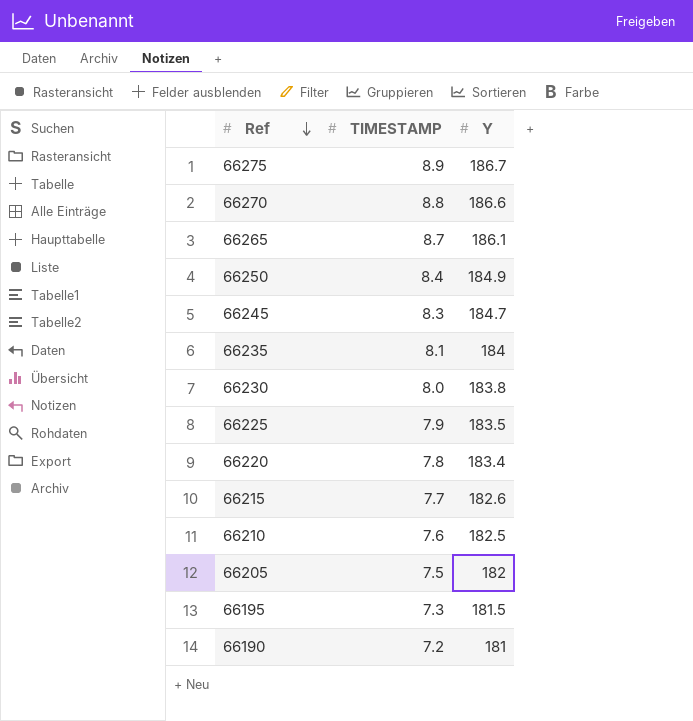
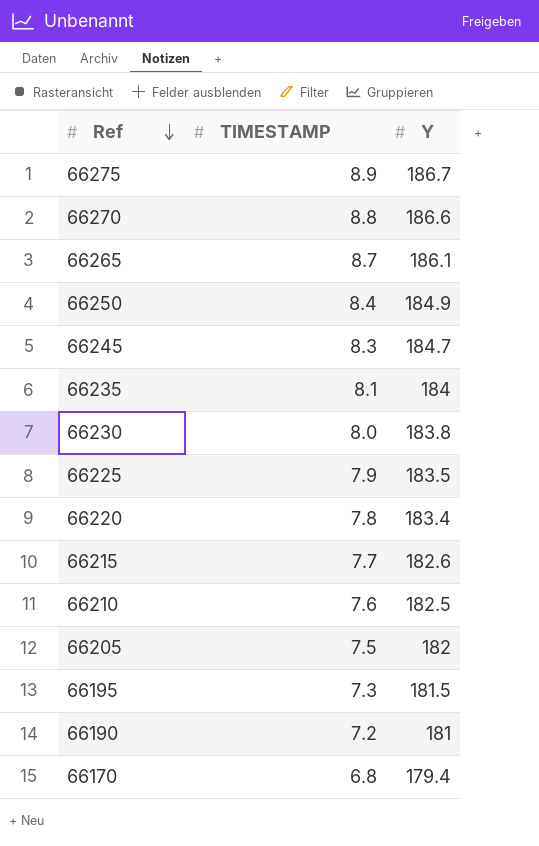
row 66170: none -> 6.8 | 179.4

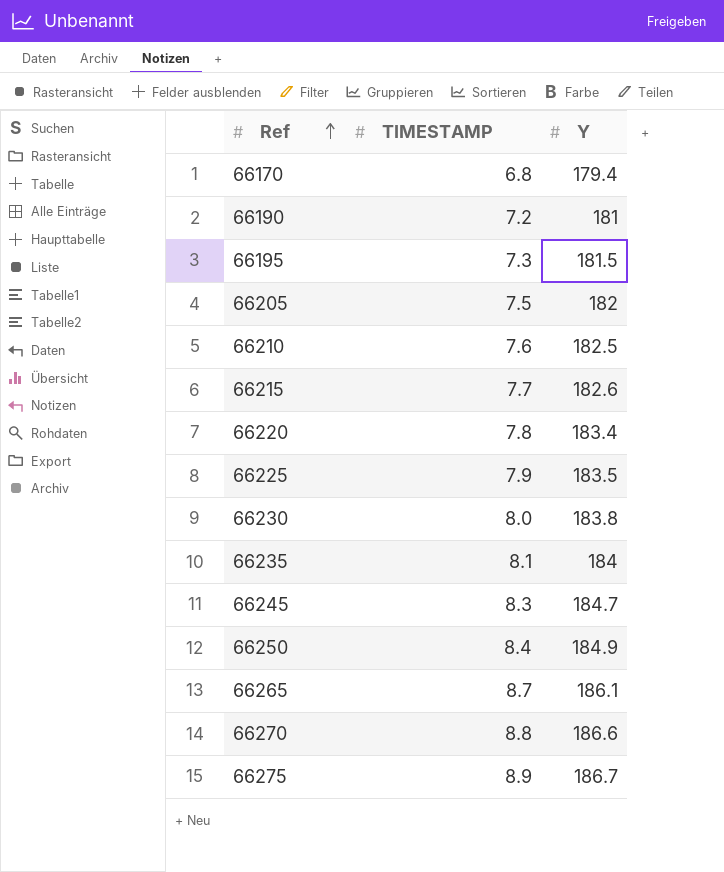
row order: Ref descending -> Ref ascending

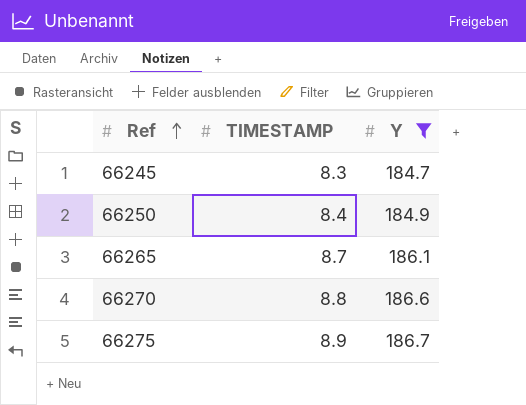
filter: none -> Y >= 184.7

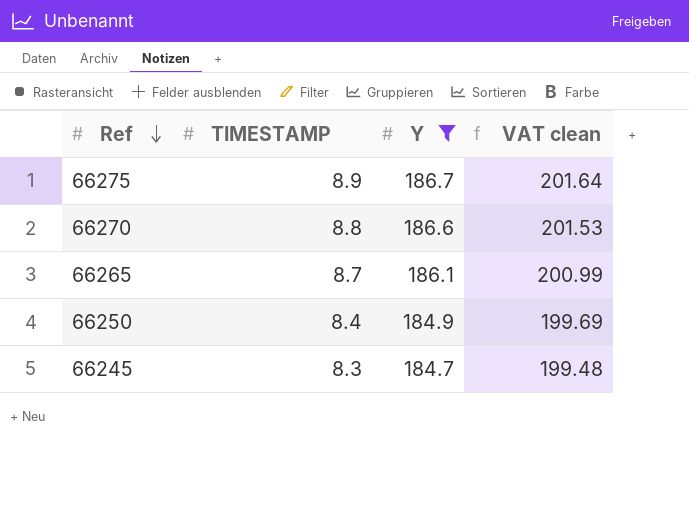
row order: Ref ascending -> Ref descending
column VAT clean | formula: none -> [Y] * 1.08

